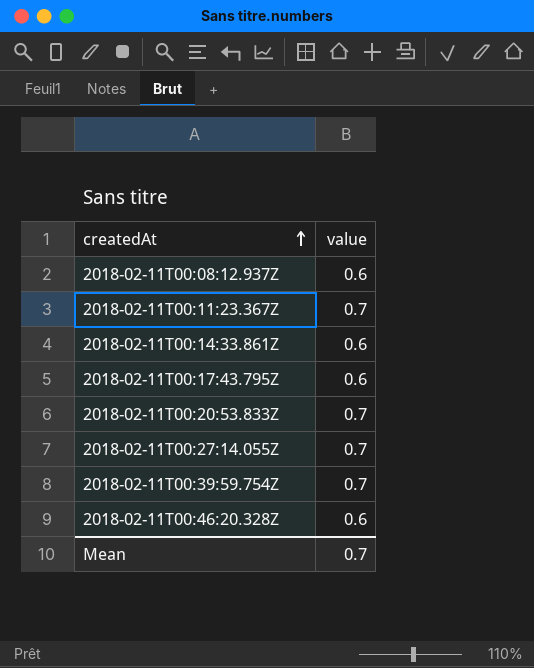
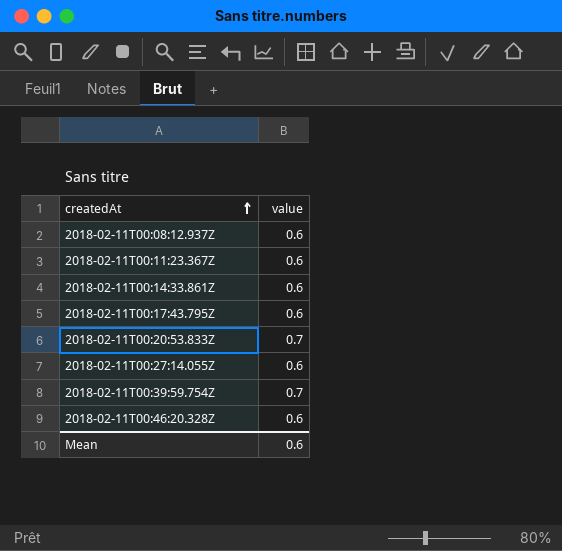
2018-02-11T00:11:23.367Z | value: 0.7 -> 0.6
2018-02-11T00:27:14.055Z | value: 0.7 -> 0.6
Mean | value: 0.7 -> 0.6

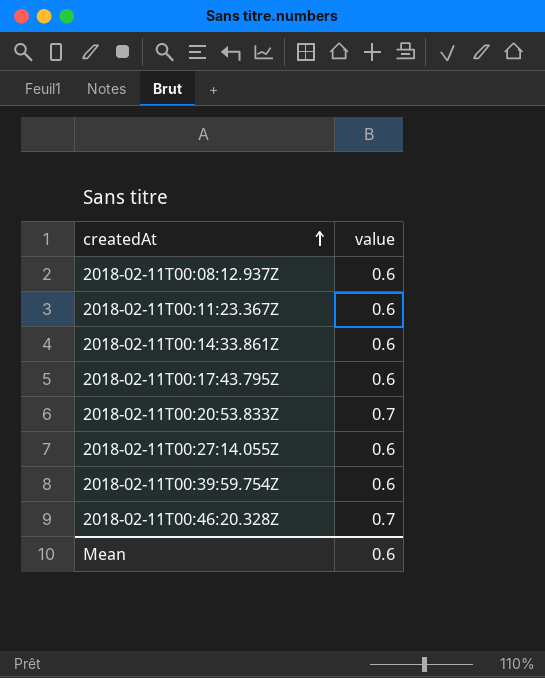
2018-02-11T00:39:59.754Z | value: 0.7 -> 0.6
2018-02-11T00:46:20.328Z | value: 0.6 -> 0.7

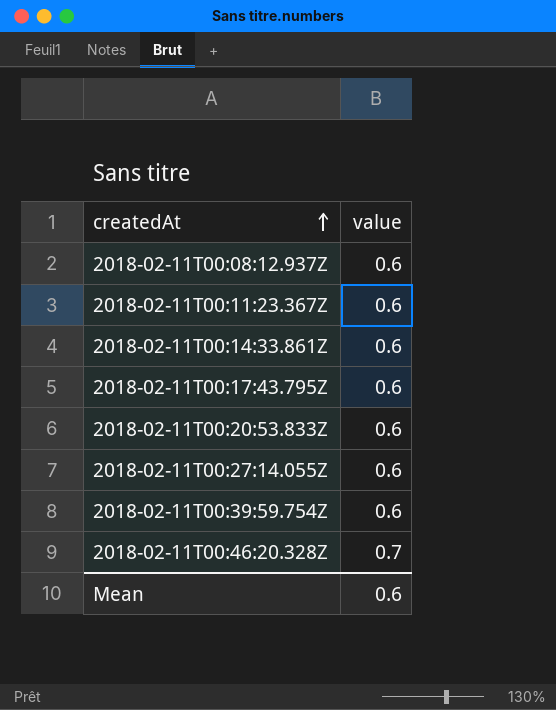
2018-02-11T00:20:53.833Z | value: 0.7 -> 0.6

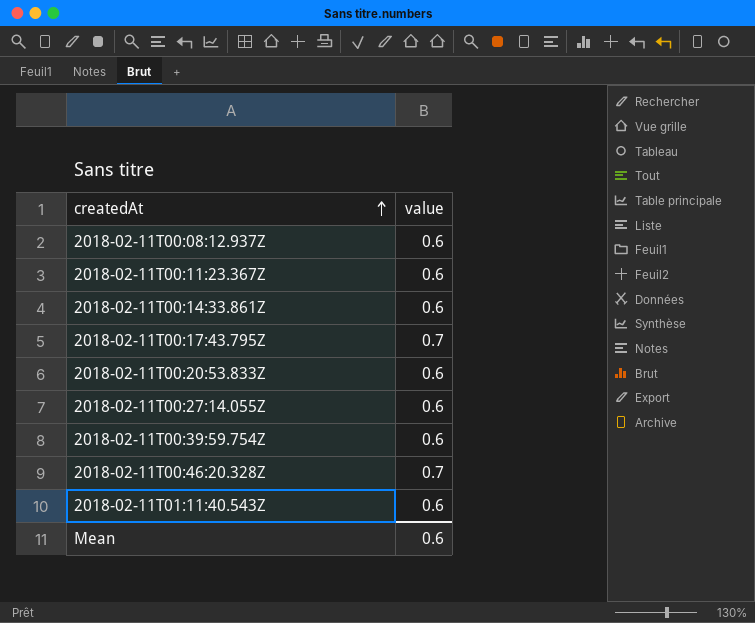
2018-02-11T00:17:43.795Z | value: 0.6 -> 0.7
row 2018-02-11T01:11:40.543Z: none -> 0.6

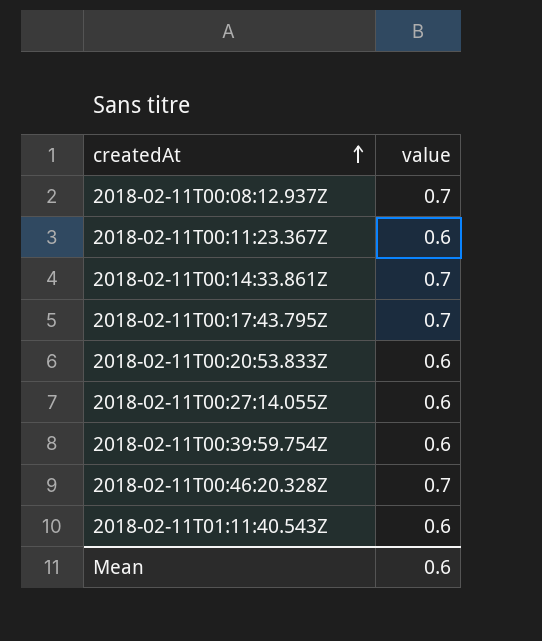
2018-02-11T00:08:12.937Z | value: 0.6 -> 0.7
2018-02-11T00:14:33.861Z | value: 0.6 -> 0.7

